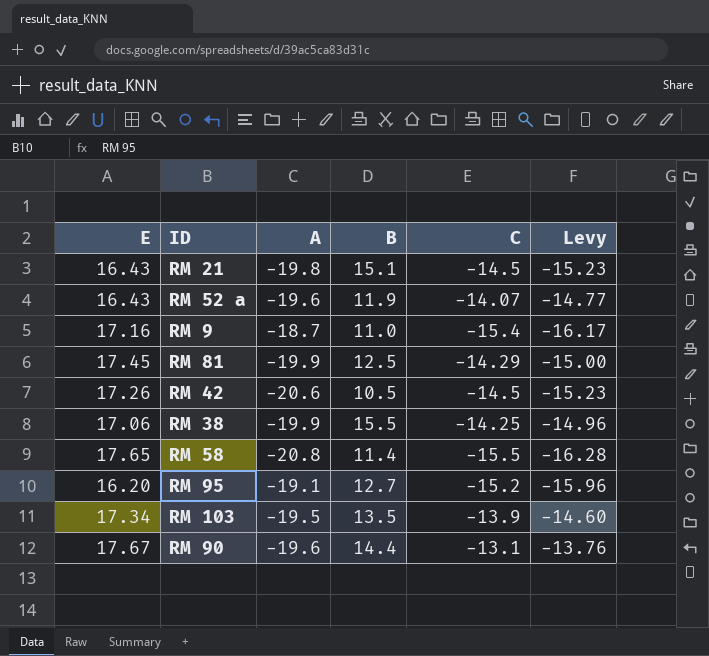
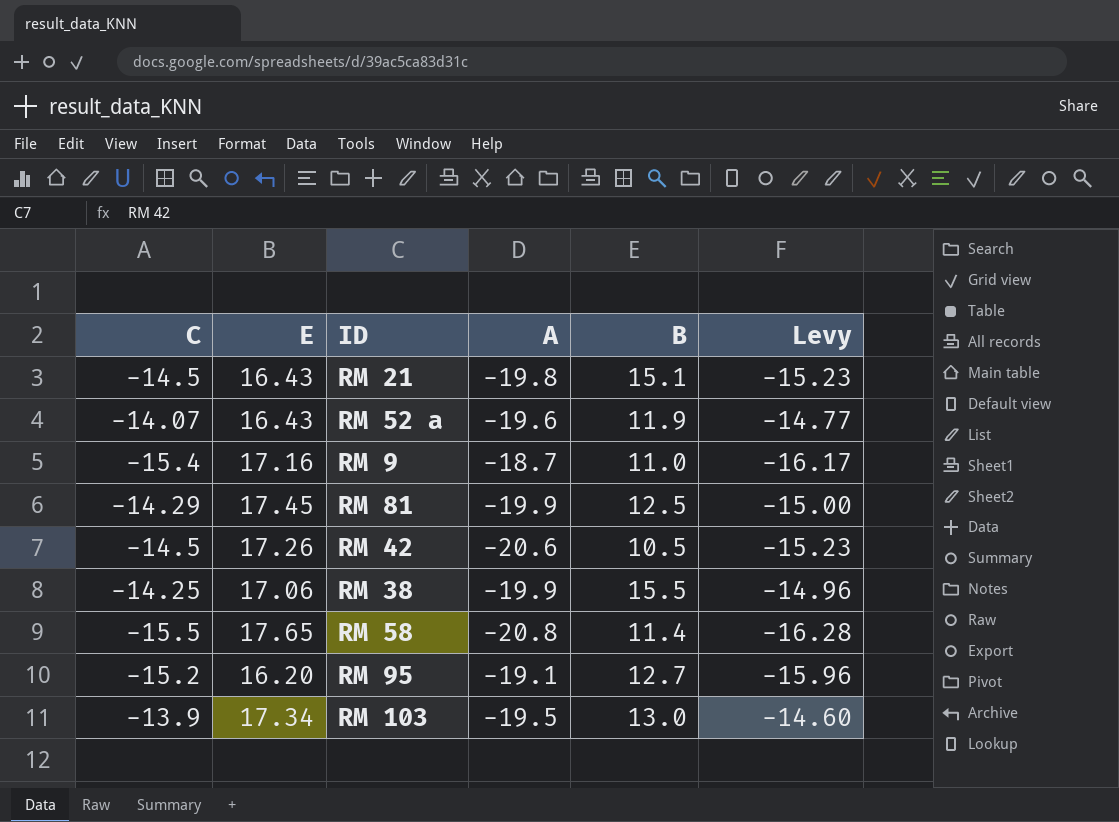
column C | position: 5 -> 1
row RM 90: 17.67 | -19.6 | 14.4 | -13.1 | -13.76 -> none
RM 103 | B: 13.5 -> 13.0

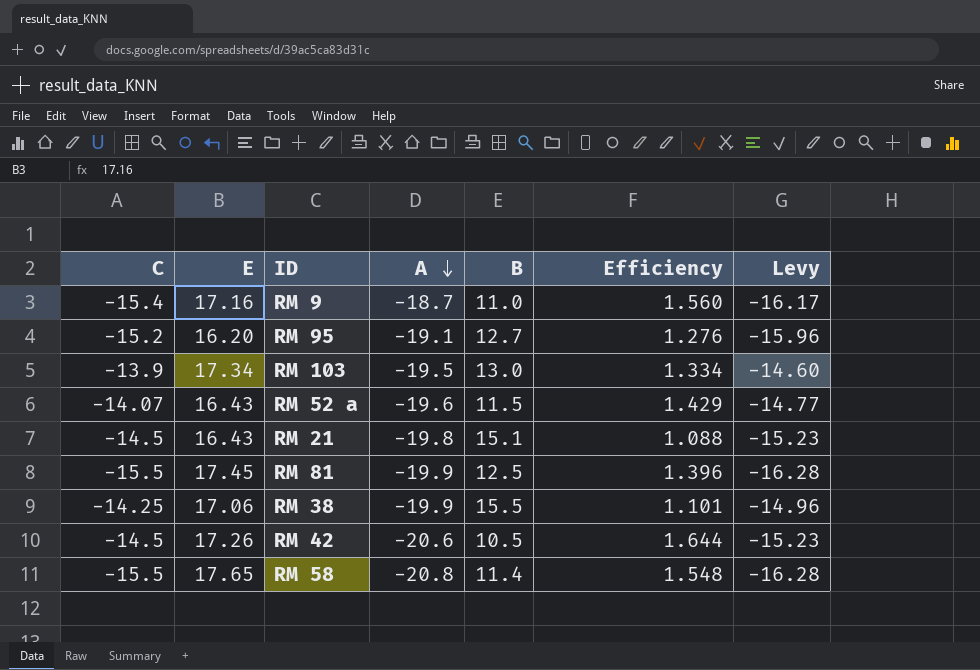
row order: none -> A descending
column Efficiency | formula: none -> [E] / [B]
RM 52 a | B: 11.9 -> 11.5
RM 81 | C: -14.29 -> -15.5
RM 81 | Levy: -15.00 -> -16.28

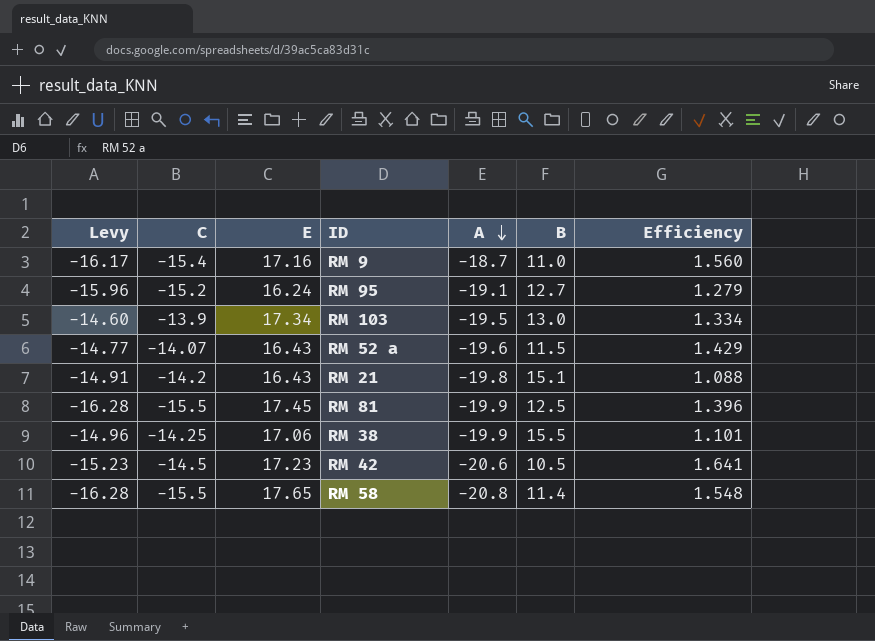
column Levy | position: 7 -> 1
RM 95 | E: 16.20 -> 16.24
RM 95 | Efficiency: 1.276 -> 1.279
RM 21 | Levy: -15.23 -> -14.91
RM 21 | C: -14.5 -> -14.2
RM 42 | E: 17.26 -> 17.23
RM 42 | Efficiency: 1.644 -> 1.641

